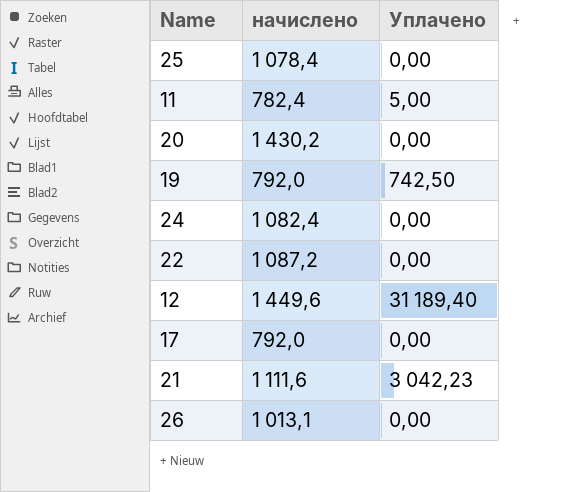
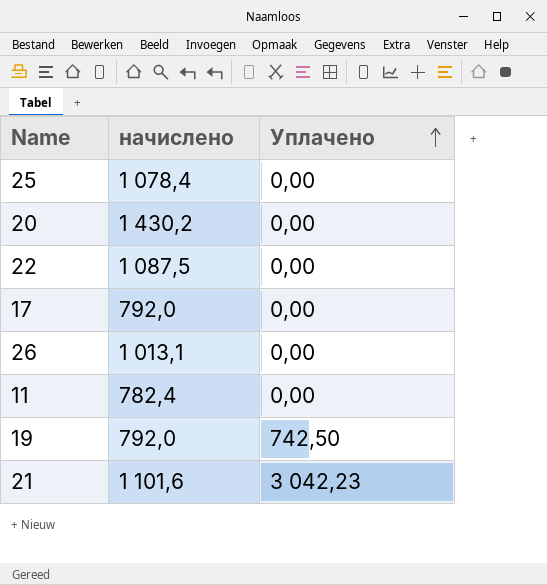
row order: none -> Уплачено ascending
row 24: 1 082,4 | 0,00 -> none
row 12: 1 449,6 | 31 189,40 -> none
22 | начислено: 1 087,2 -> 1 087,5
11 | Уплачено: 5,00 -> 0,00
21 | начислено: 1 111,6 -> 1 101,6

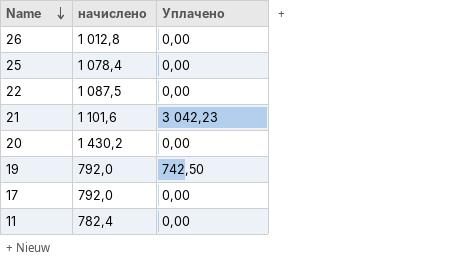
row order: Уплачено ascending -> Name descending
26 | начислено: 1 013,1 -> 1 012,8

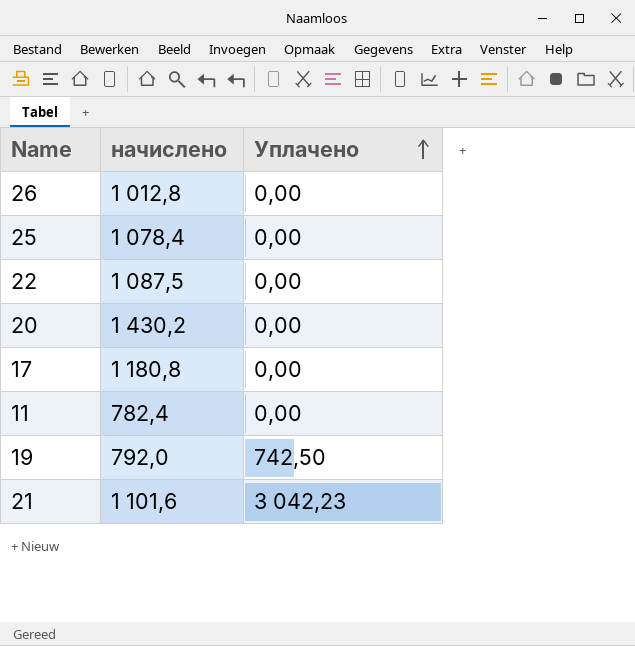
row order: Name descending -> Уплачено ascending
17 | начислено: 792,0 -> 1 180,8

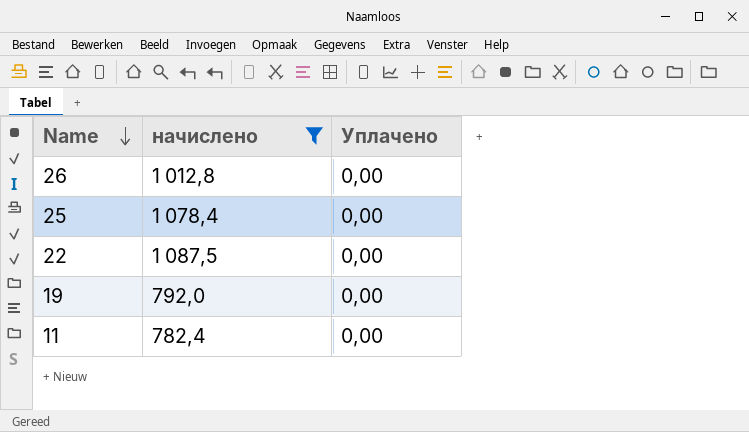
filter: none -> начислено <= 1 087,5
row order: Уплачено ascending -> Name descending
19 | Уплачено: 742,50 -> 0,00

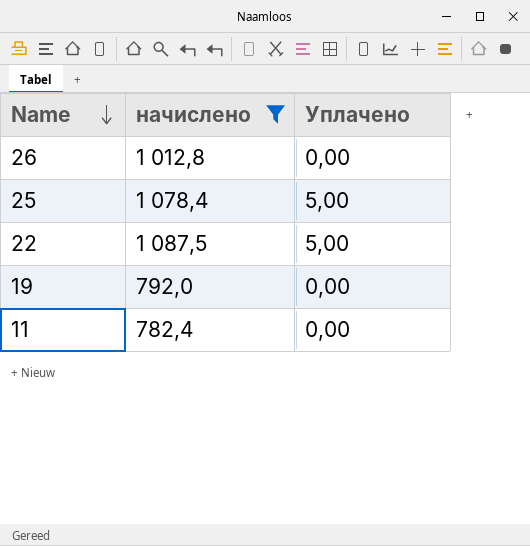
25 | Уплачено: 0,00 -> 5,00
22 | Уплачено: 0,00 -> 5,00

